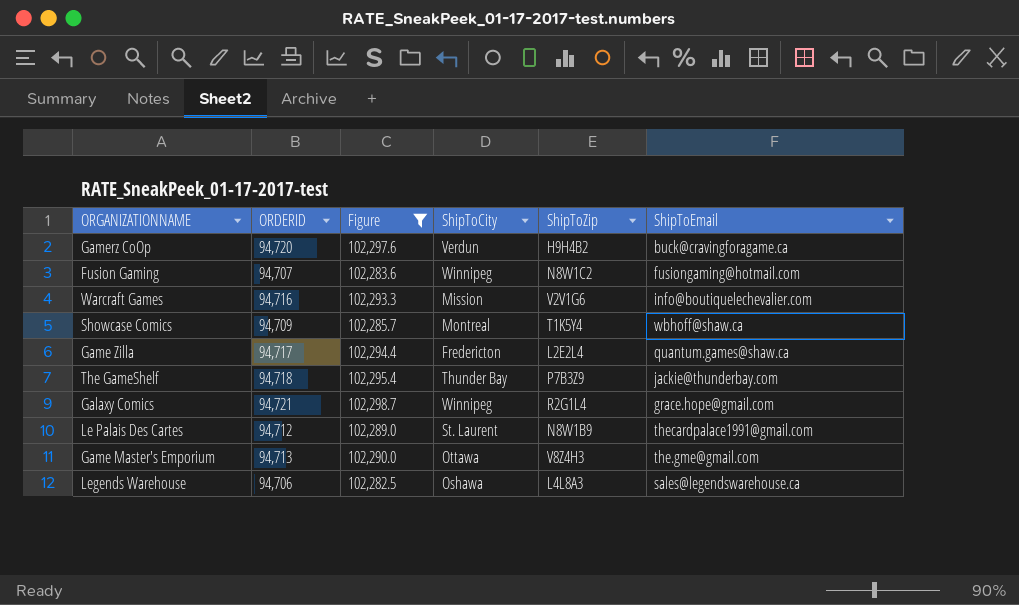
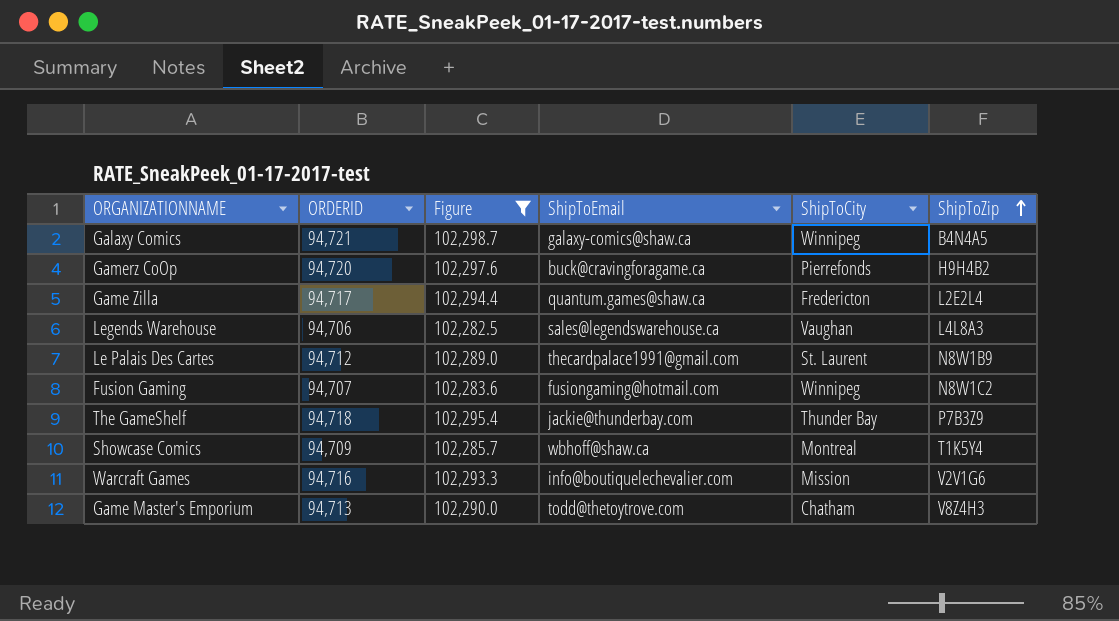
row order: none -> ShipToZip ascending
column ShipToEmail | position: 6 -> 4
Galaxy Comics | ShipToEmail: grace.hope@gmail.com -> galaxy-comics@shaw.ca
Galaxy Comics | ShipToZip: R2G1L4 -> B4N4A5
Gamerz CoOp | ShipToCity: Verdun -> Pierrefonds
Legends Warehouse | ShipToCity: Oshawa -> Vaughan
Game Master's Emporium | ShipToEmail: the.gme@gmail.com -> todd@thetoytrove.com
Game Master's Emporium | ShipToCity: Ottawa -> Chatham

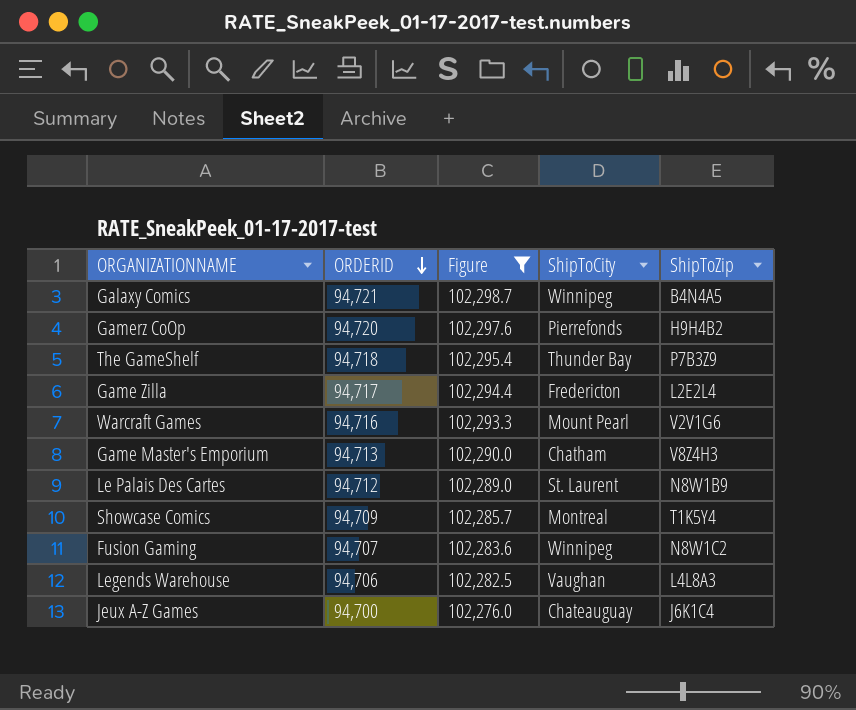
row order: ShipToZip ascending -> ORDERID descending
column ShipToEmail | position: 4 -> none
Warcraft Games | ShipToCity: Mission -> Mount Pearl
row Jeux A-Z Games: none -> 94,700 | 102,276.0 | Chateauguay | J6K1C4

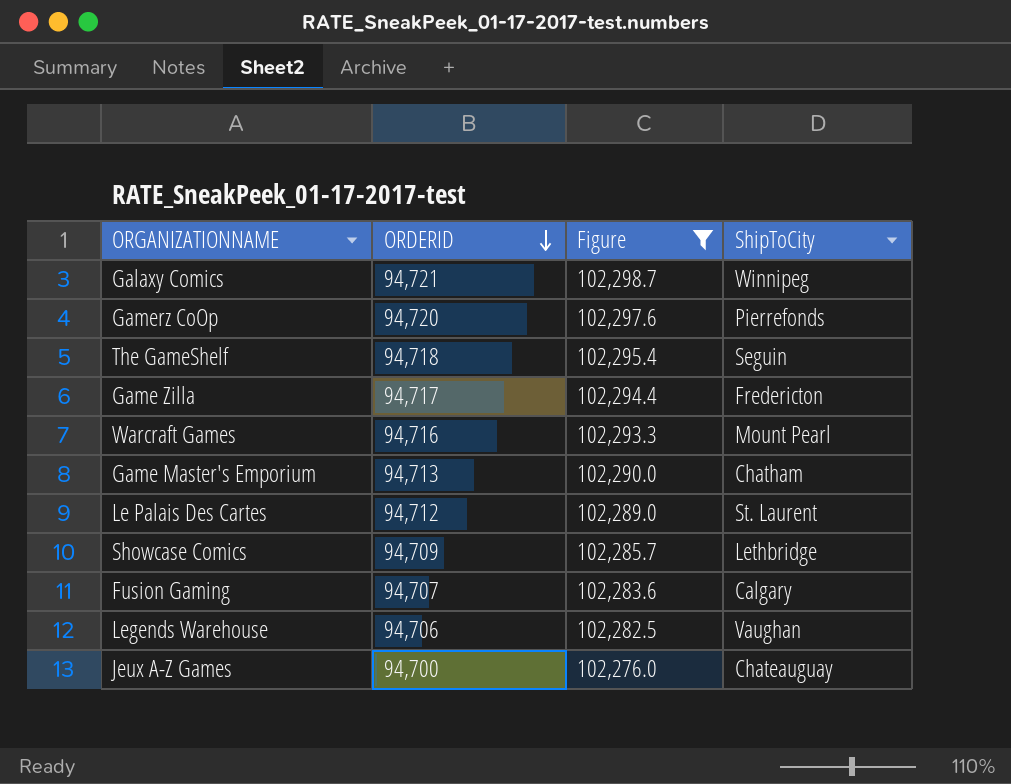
column ShipToZip | position: 5 -> none
The GameShelf | ShipToCity: Thunder Bay -> Seguin
Showcase Comics | ShipToCity: Montreal -> Lethbridge
Fusion Gaming | ShipToCity: Winnipeg -> Calgary

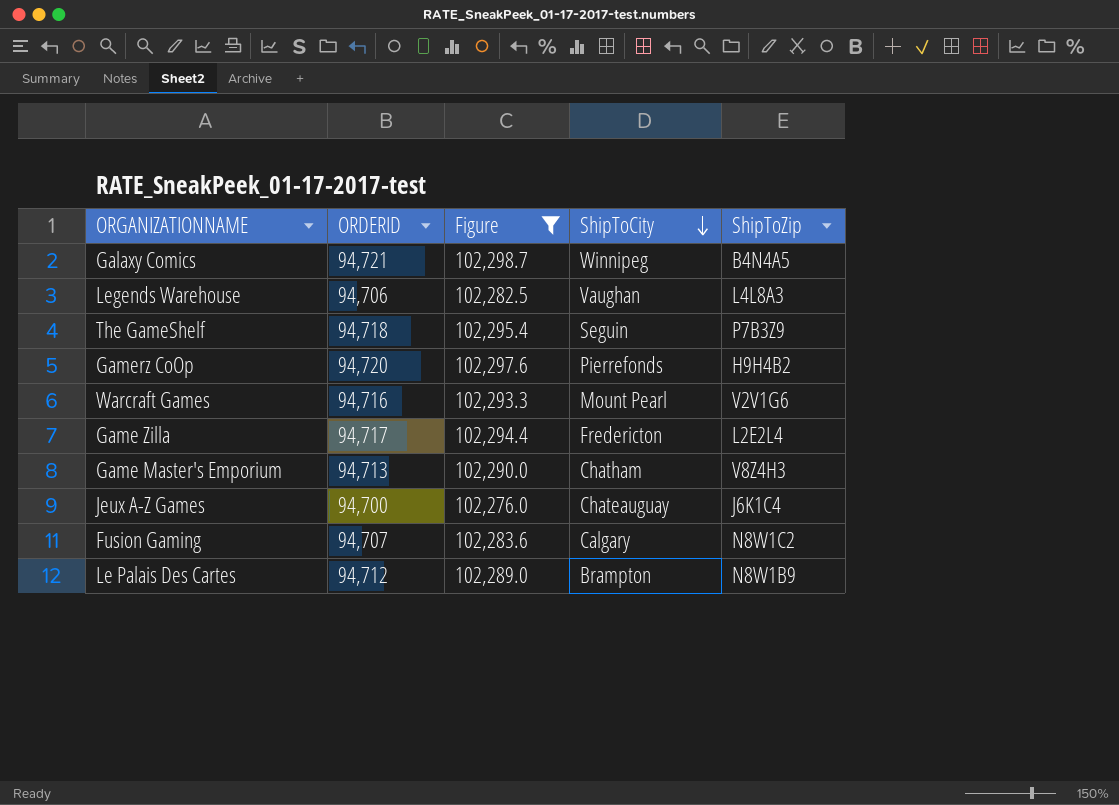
row order: ORDERID descending -> ShipToCity descending
column ShipToZip | position: none -> 5
row Showcase Comics: 94,709 | 102,285.7 | Lethbridge -> none
Le Palais Des Cartes | ShipToCity: St. Laurent -> Brampton

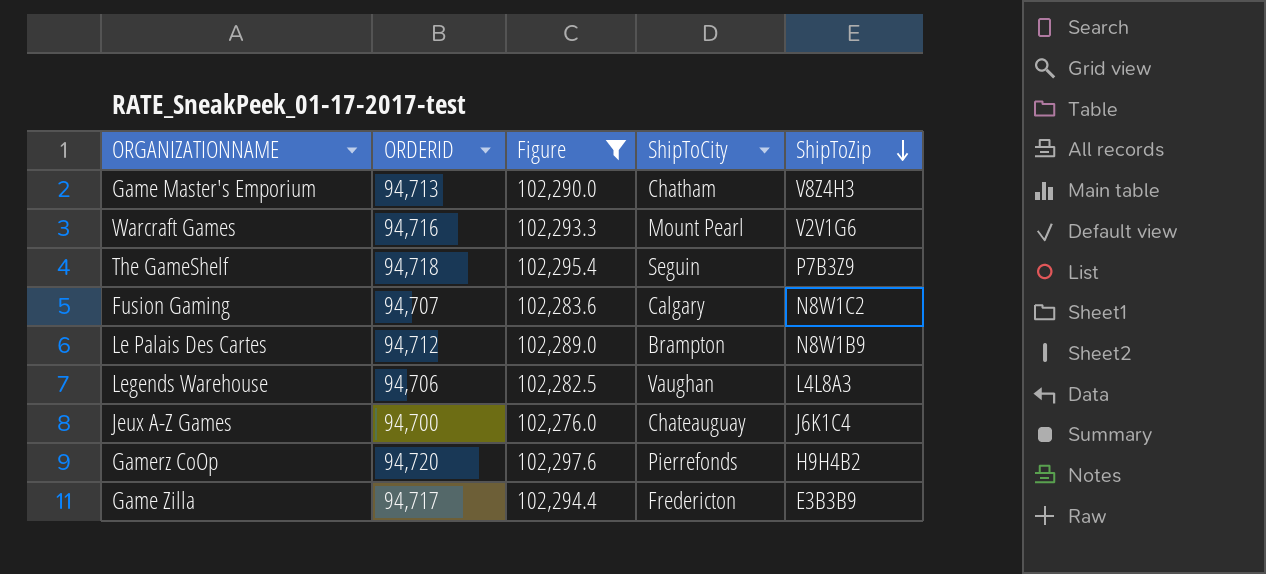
row order: ShipToCity descending -> ShipToZip descending
row Galaxy Comics: 94,721 | 102,298.7 | Winnipeg | B4N4A5 -> none
Game Zilla | ShipToZip: L2E2L4 -> E3B3B9

